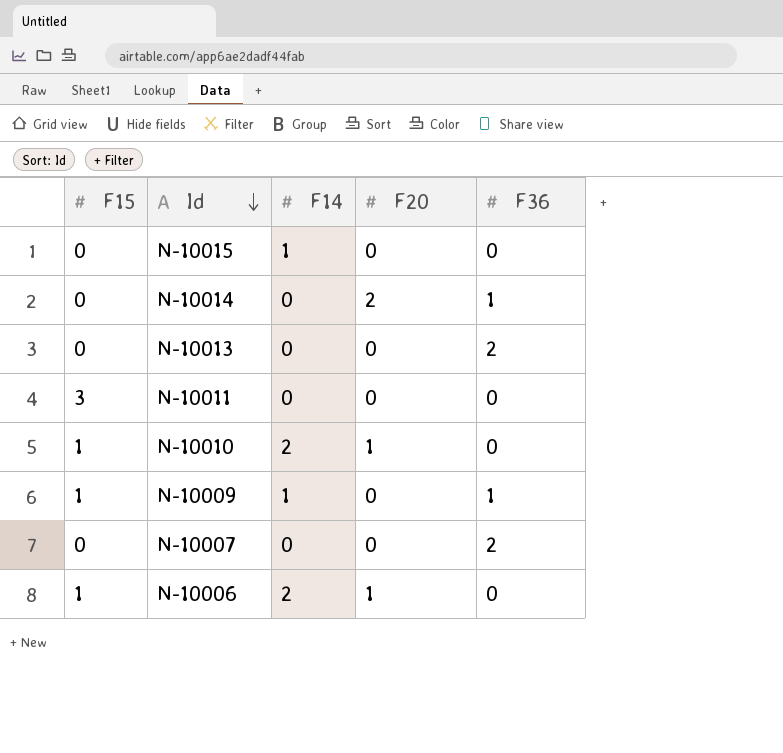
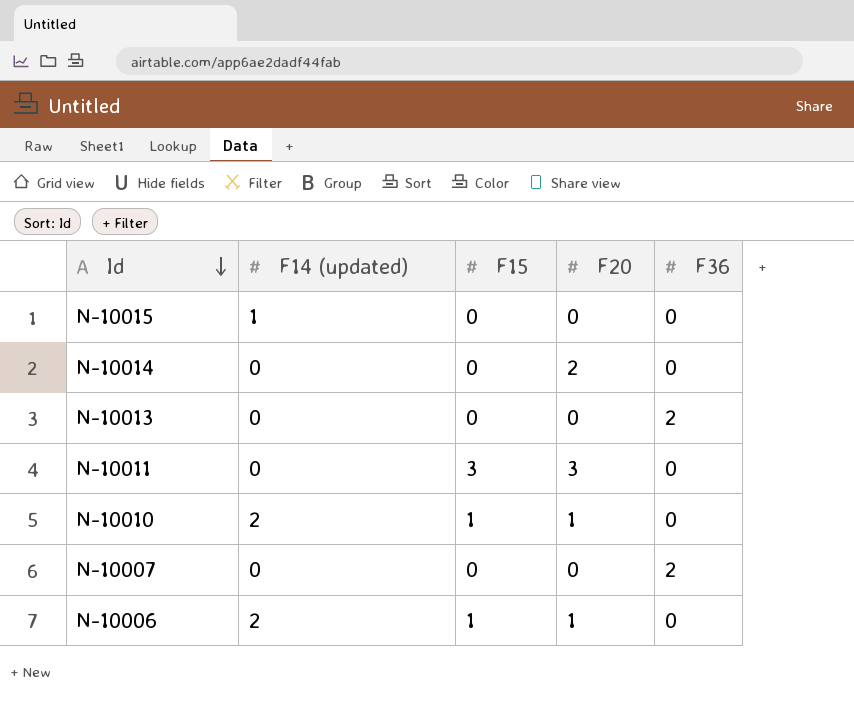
column name: F14 -> F14 (updated)
column F15 | position: 1 -> 3
row N-10009: 1 | 1 | 0 | 1 -> none
N-10014 | F36: 1 -> 0
N-10011 | F20: 0 -> 3

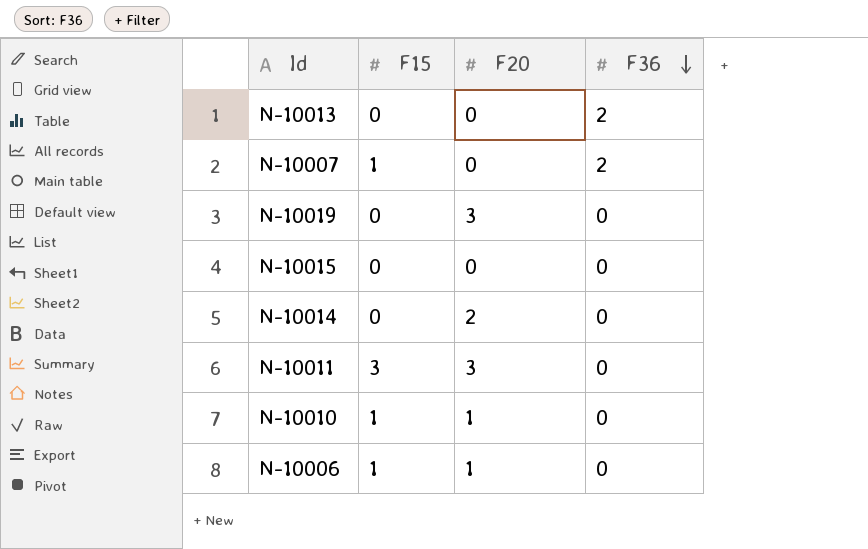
row order: Id descending -> F36 descending
column F14 (updated) | position: 2 -> none
N-10007 | F15: 0 -> 1
row N-10019: none -> 0 | 3 | 0

